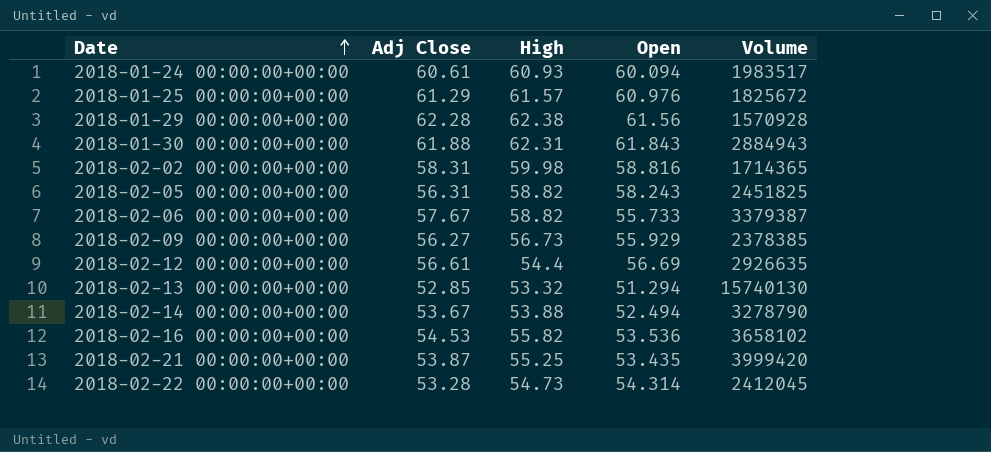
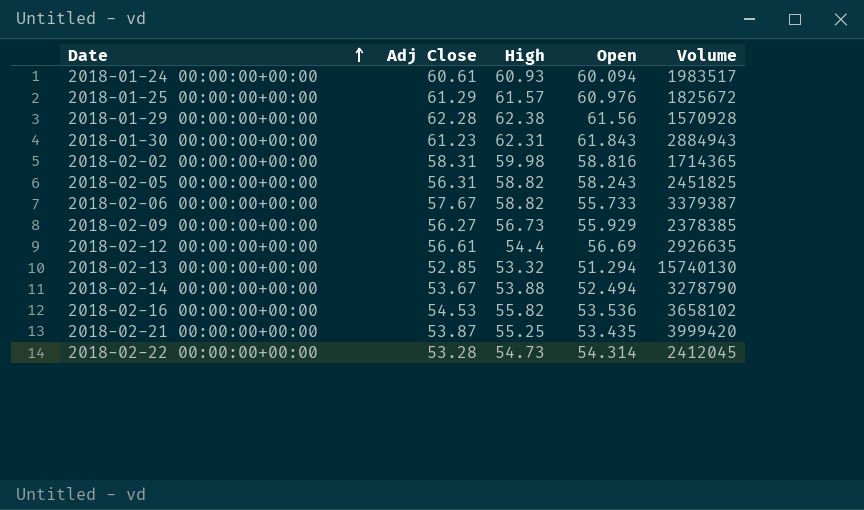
2018-01-30 00:00:00+00:00 | Adj Close: 61.88 -> 61.23

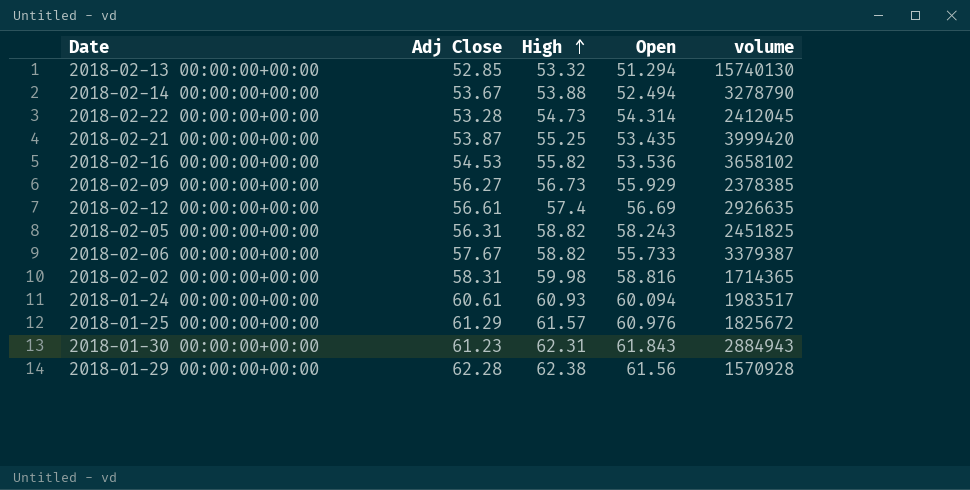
row order: Date ascending -> High ascending
column name: Volume -> volume
2018-02-12 00:00:00+00:00 | High: 54.4 -> 57.4

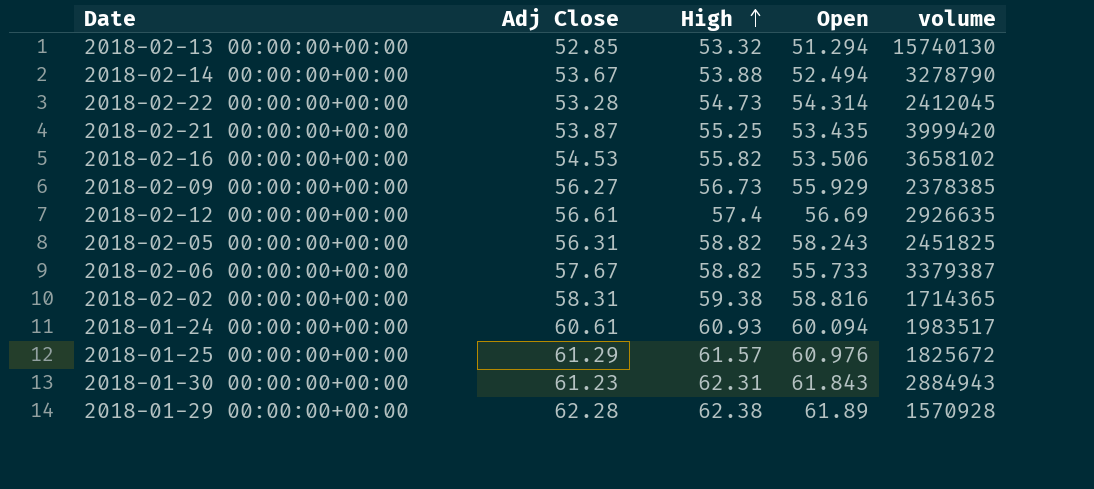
2018-02-16 00:00:00+00:00 | Open: 53.536 -> 53.506
2018-02-02 00:00:00+00:00 | High: 59.98 -> 59.38
2018-01-29 00:00:00+00:00 | Open: 61.56 -> 61.89

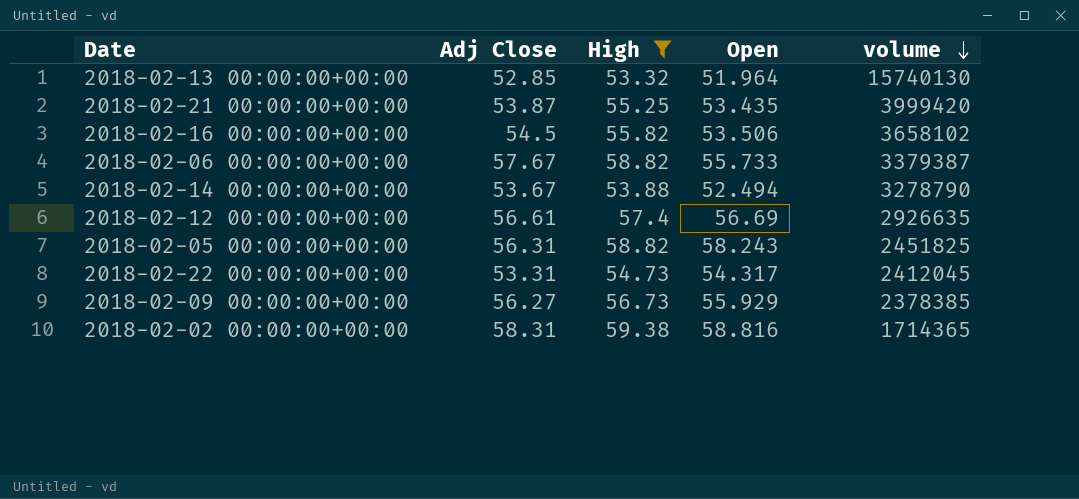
filter: none -> High <= 59.38
row order: High ascending -> volume descending
2018-02-13 00:00:00+00:00 | Open: 51.294 -> 51.964
2018-02-16 00:00:00+00:00 | Adj Close: 54.53 -> 54.5
2018-02-22 00:00:00+00:00 | Adj Close: 53.28 -> 53.31
2018-02-22 00:00:00+00:00 | Open: 54.314 -> 54.317

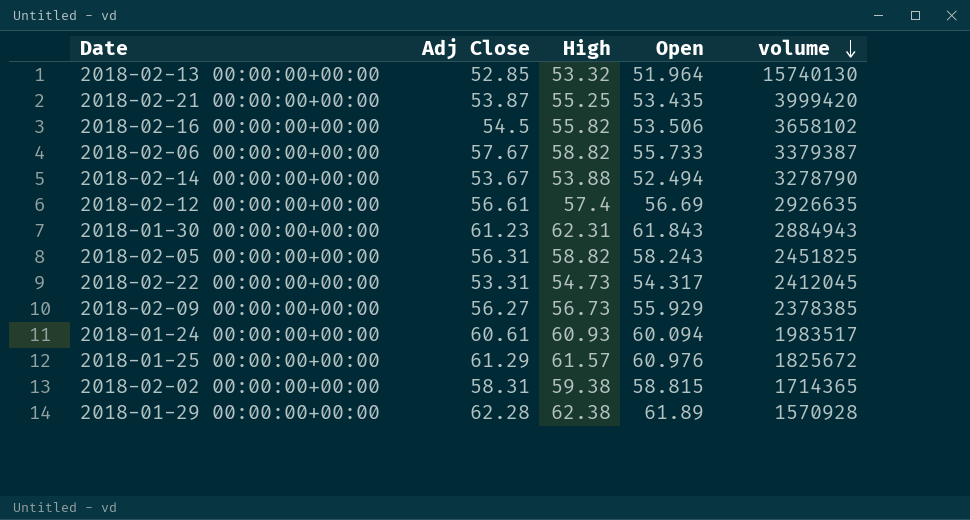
filter: High <= 59.38 -> none
2018-02-02 00:00:00+00:00 | Open: 58.816 -> 58.815

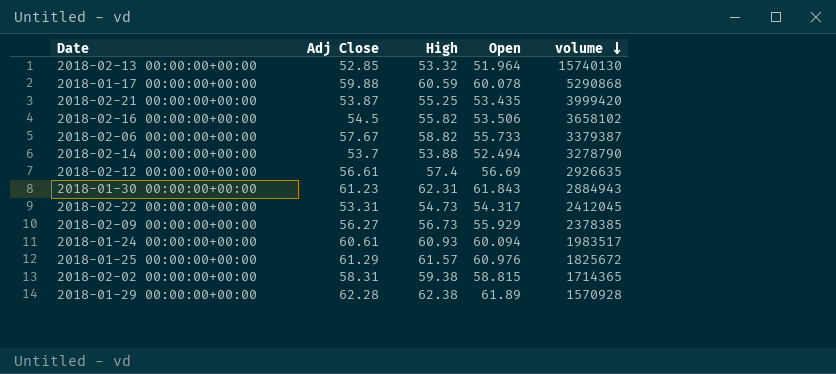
row 2018-02-05 00:00:00+00:00: 56.31 | 58.82 | 58.243 | 2451825 -> none
row 2018-01-17 00:00:00+00:00: none -> 59.88 | 60.59 | 60.078 | 5290868
2018-02-14 00:00:00+00:00 | Adj Close: 53.67 -> 53.7

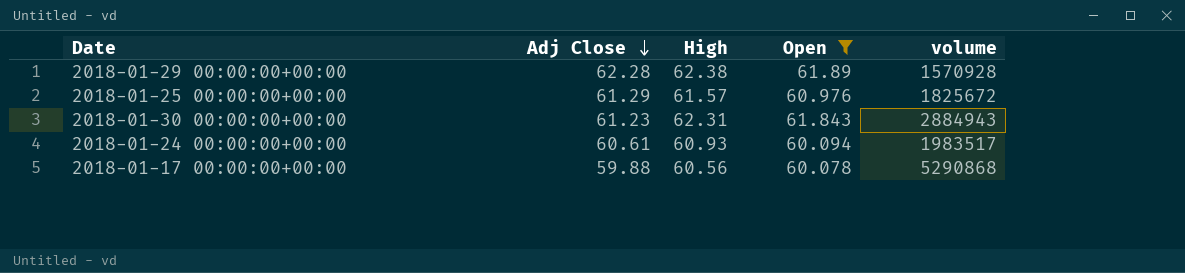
filter: none -> Open >= 60.078
row order: volume descending -> Adj Close descending
2018-01-17 00:00:00+00:00 | High: 60.59 -> 60.56

